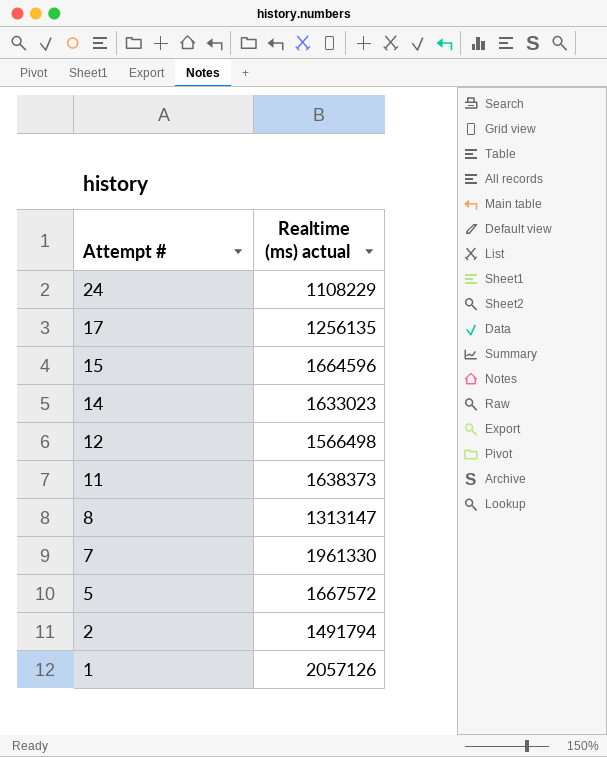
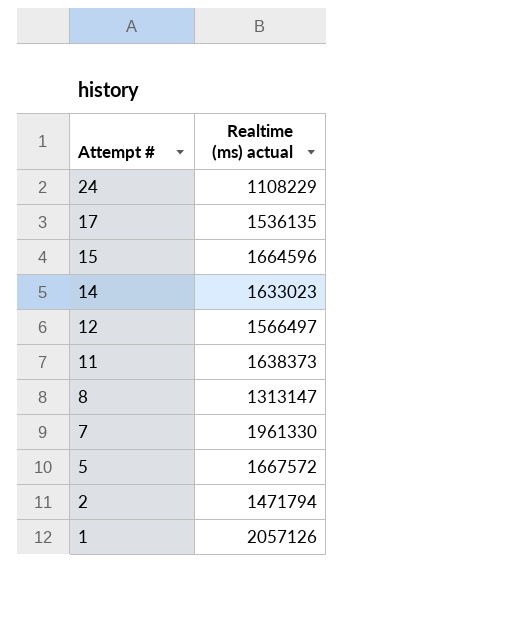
17 | Realtime (ms) actual: 1256135 -> 1536135
12 | Realtime (ms) actual: 1566498 -> 1566497
2 | Realtime (ms) actual: 1491794 -> 1471794

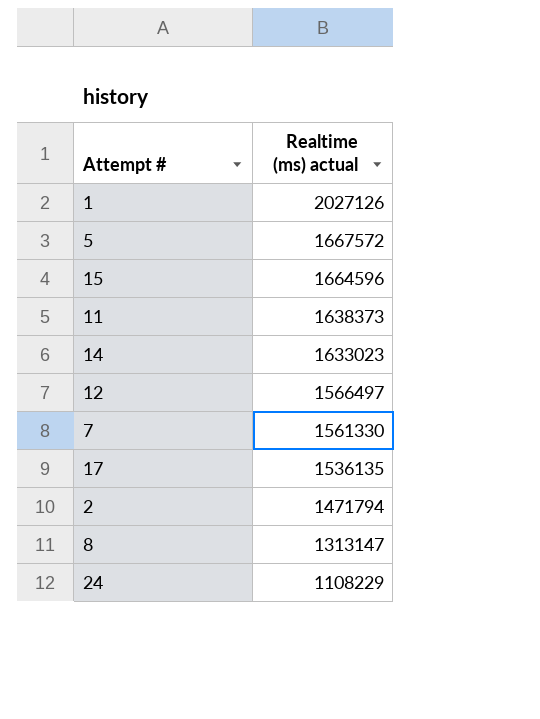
row order: Attempt # descending -> Realtime (ms) actual descending
1 | Realtime (ms) actual: 2057126 -> 2027126
7 | Realtime (ms) actual: 1961330 -> 1561330

